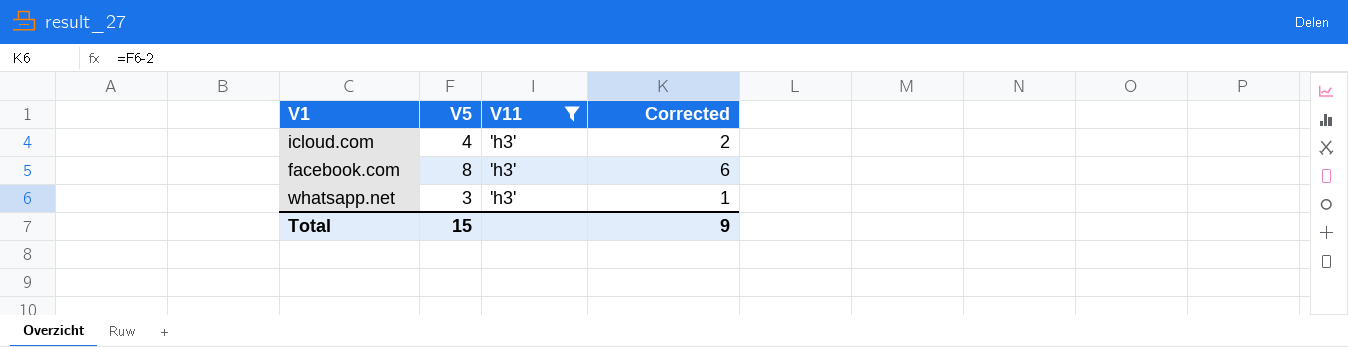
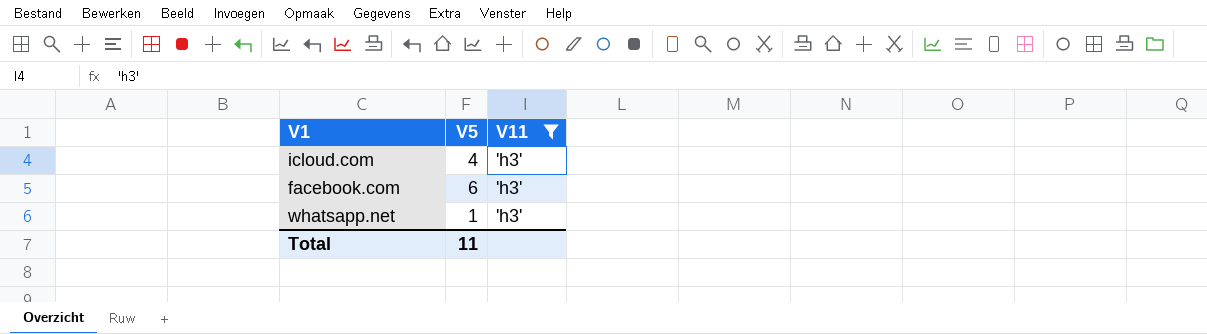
column Corrected | formula: [V5] - 2 -> none
facebook.com | V5: 8 -> 6
whatsapp.net | V5: 3 -> 1
Total | V5: 15 -> 11

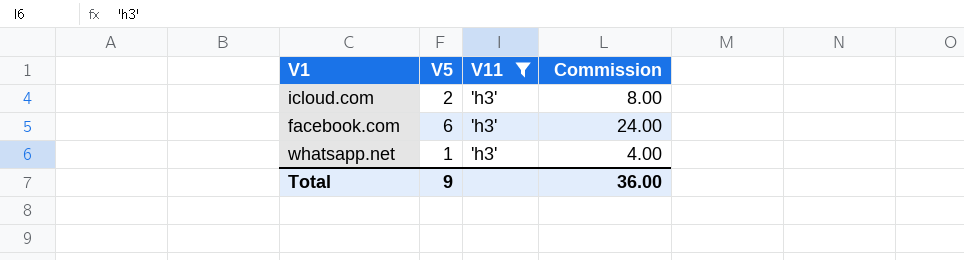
column Commission | formula: none -> [V5] * 4
icloud.com | V5: 4 -> 2
Total | V5: 11 -> 9

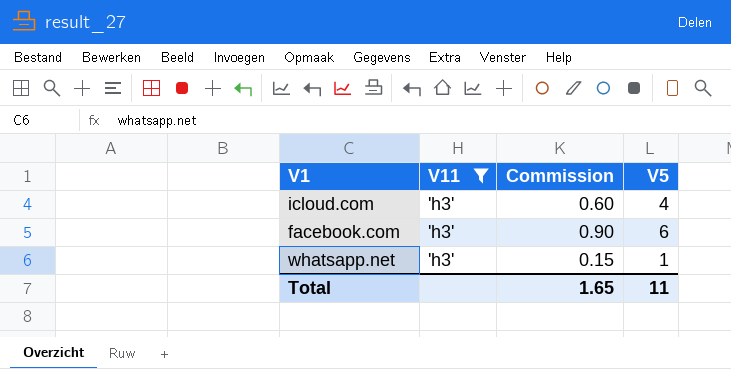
column Commission | formula: [V5] * 4 -> [V5] * 0.15
column V5 | position: 2 -> 4
icloud.com | V5: 2 -> 4
Total | Commission: 36.00 -> 1.65
Total | V5: 9 -> 11

